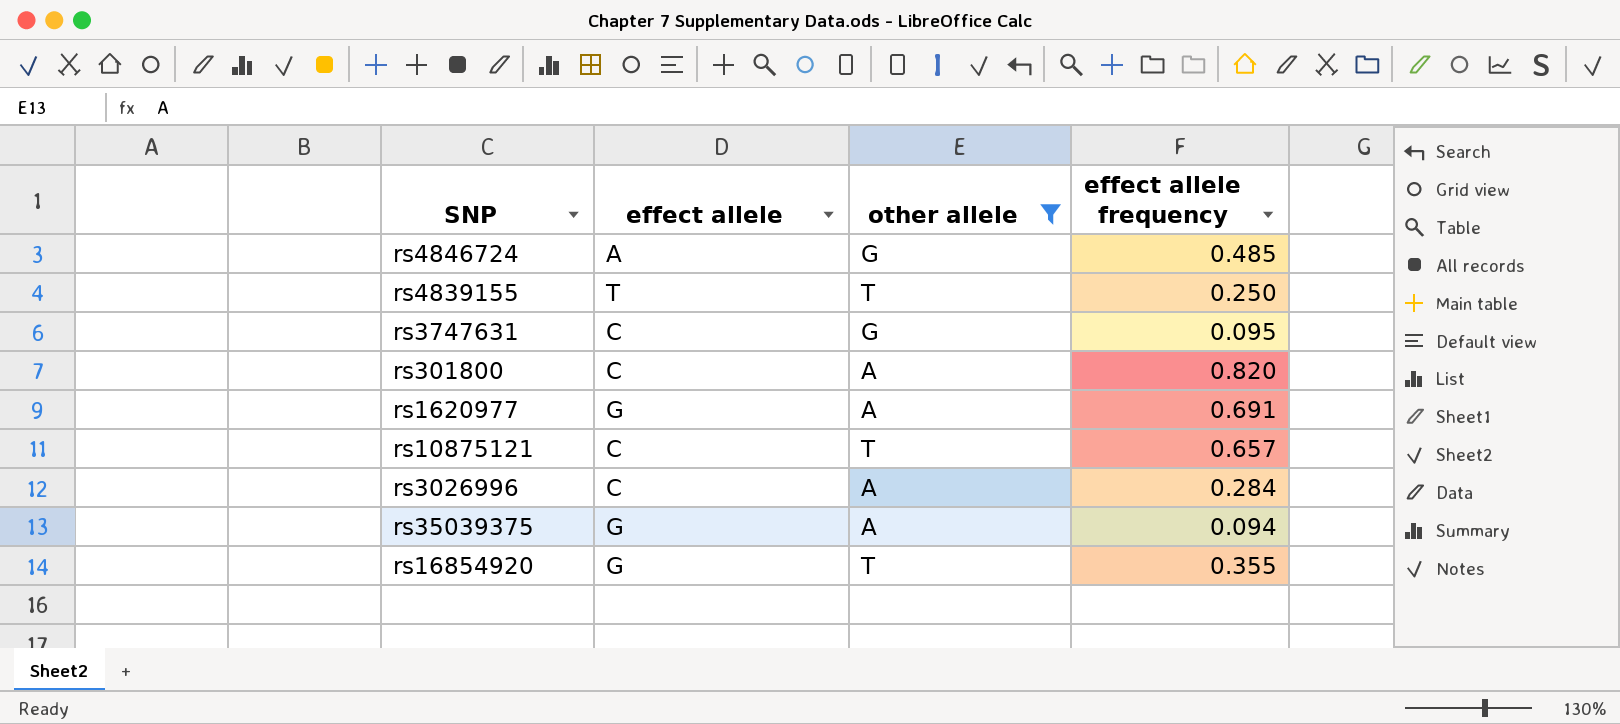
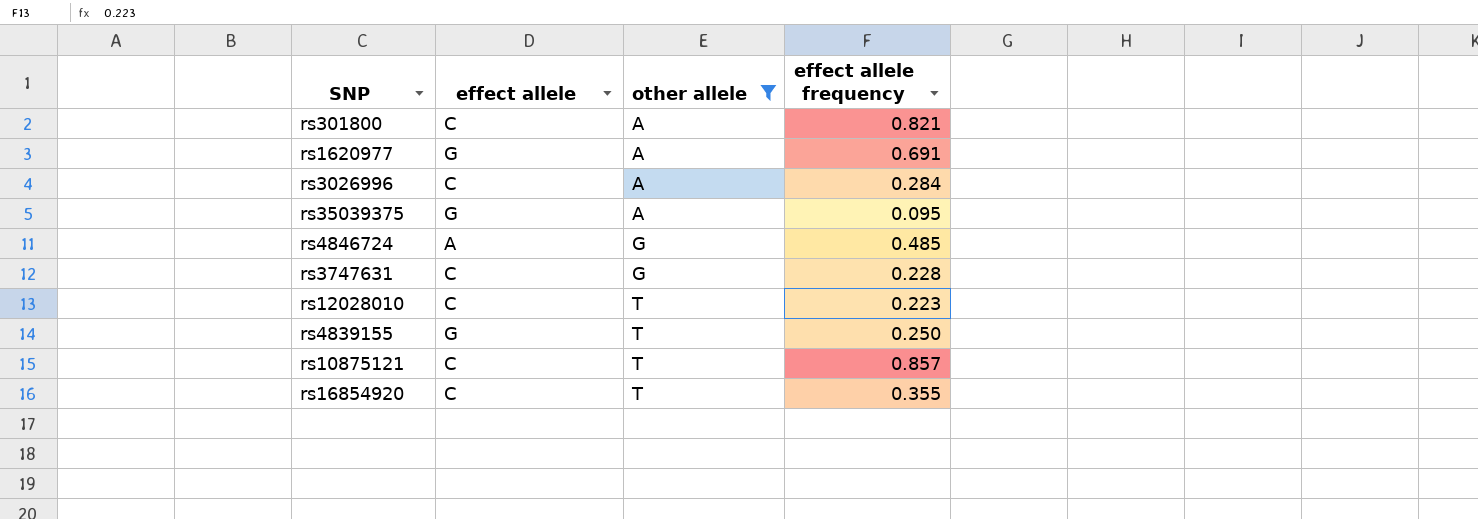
row order: none -> other allele ascending
rs301800 | effect allele frequency: 0.820 -> 0.821
rs35039375 | effect allele frequency: 0.094 -> 0.095
rs3747631 | effect allele frequency: 0.095 -> 0.228
row rs12028010: none -> C | T | 0.223
rs4839155 | effect allele: T -> G
rs10875121 | effect allele frequency: 0.657 -> 0.857
rs16854920 | effect allele: G -> C

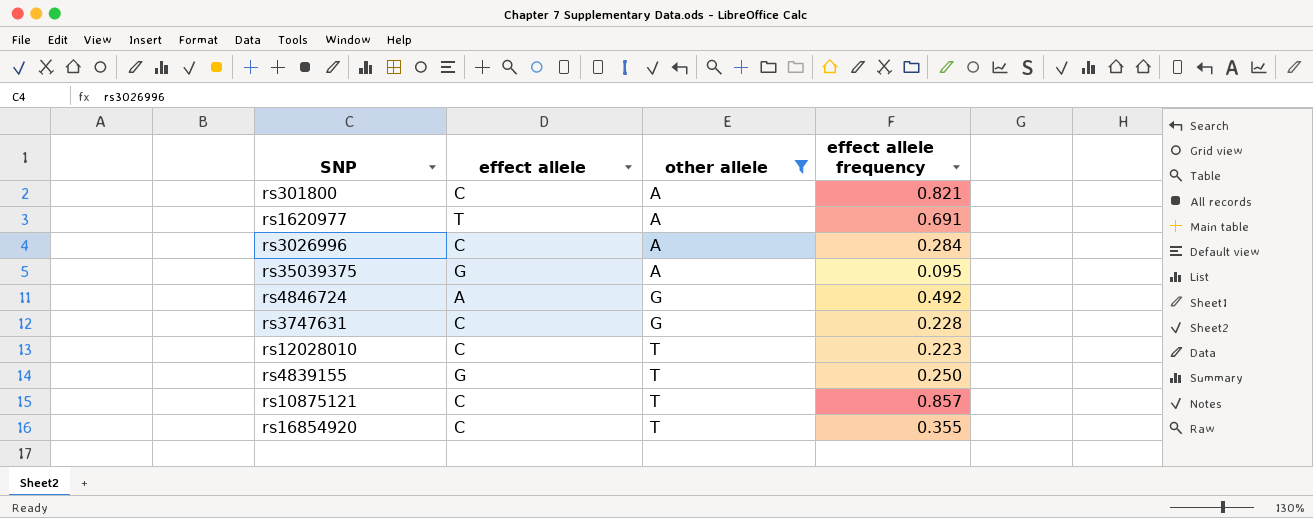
rs1620977 | effect allele: G -> T
rs4846724 | effect allele frequency: 0.485 -> 0.492

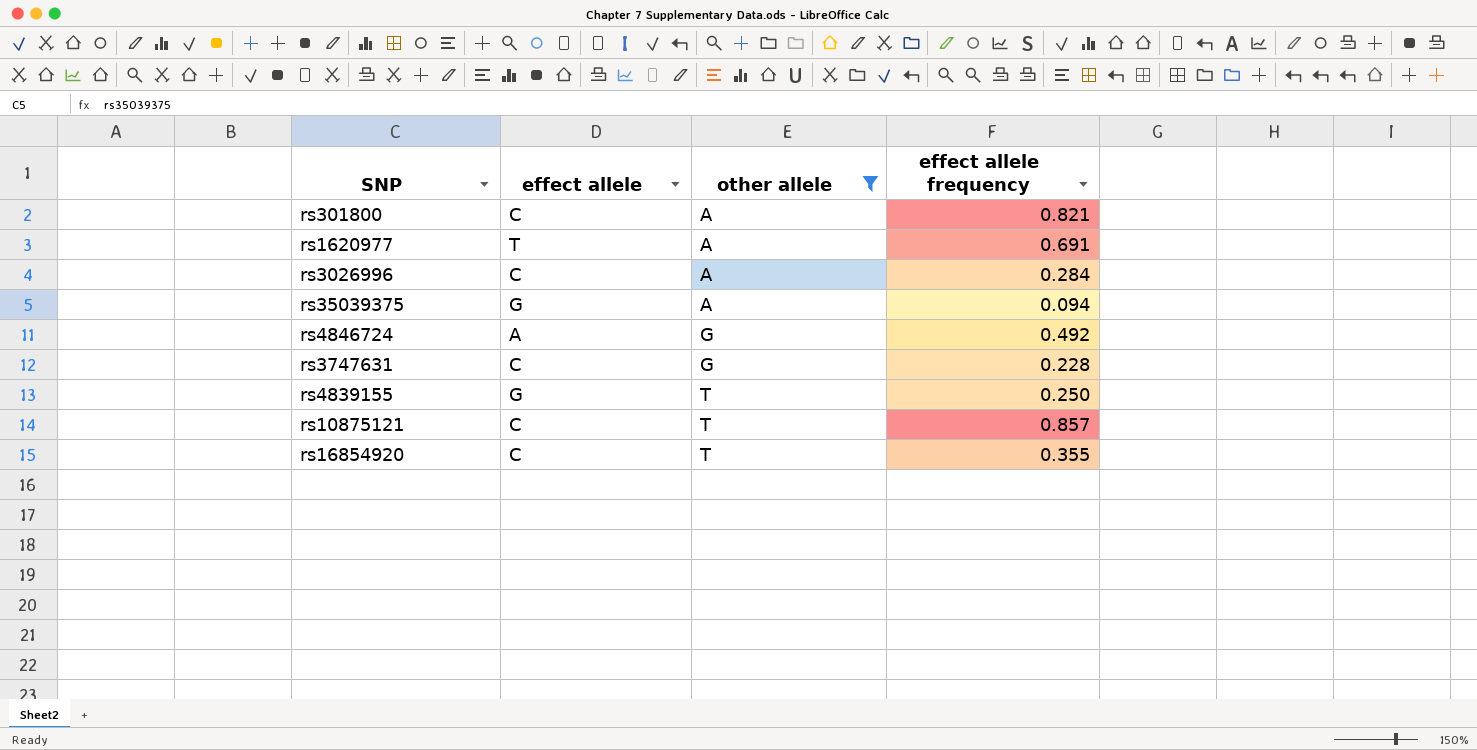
row rs12028010: C | T | 0.223 -> none
rs35039375 | effect allele frequency: 0.095 -> 0.094

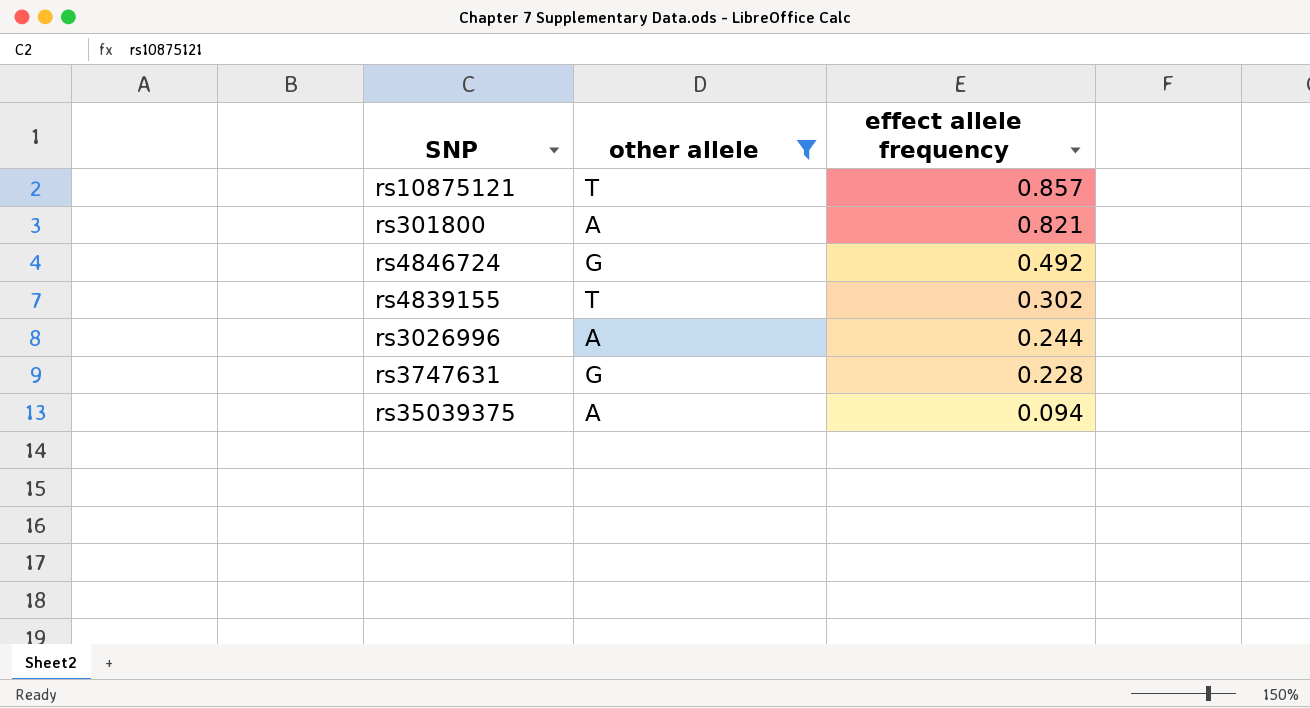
row order: other allele ascending -> effect allele frequency descending
column effect allele | position: 2 -> none
row rs1620977: T | A | 0.691 -> none
row rs16854920: C | T | 0.355 -> none
rs4839155 | effect allele frequency: 0.250 -> 0.302
rs3026996 | effect allele frequency: 0.284 -> 0.244

